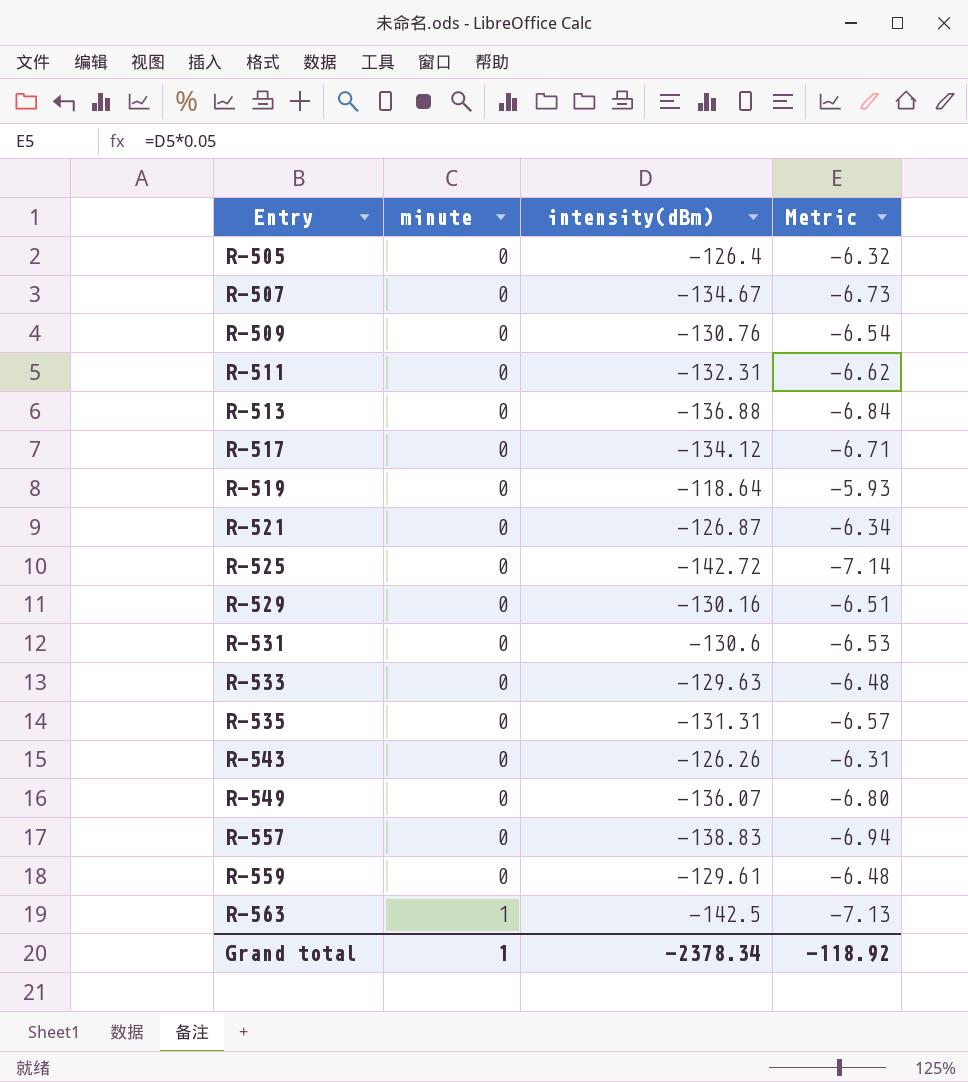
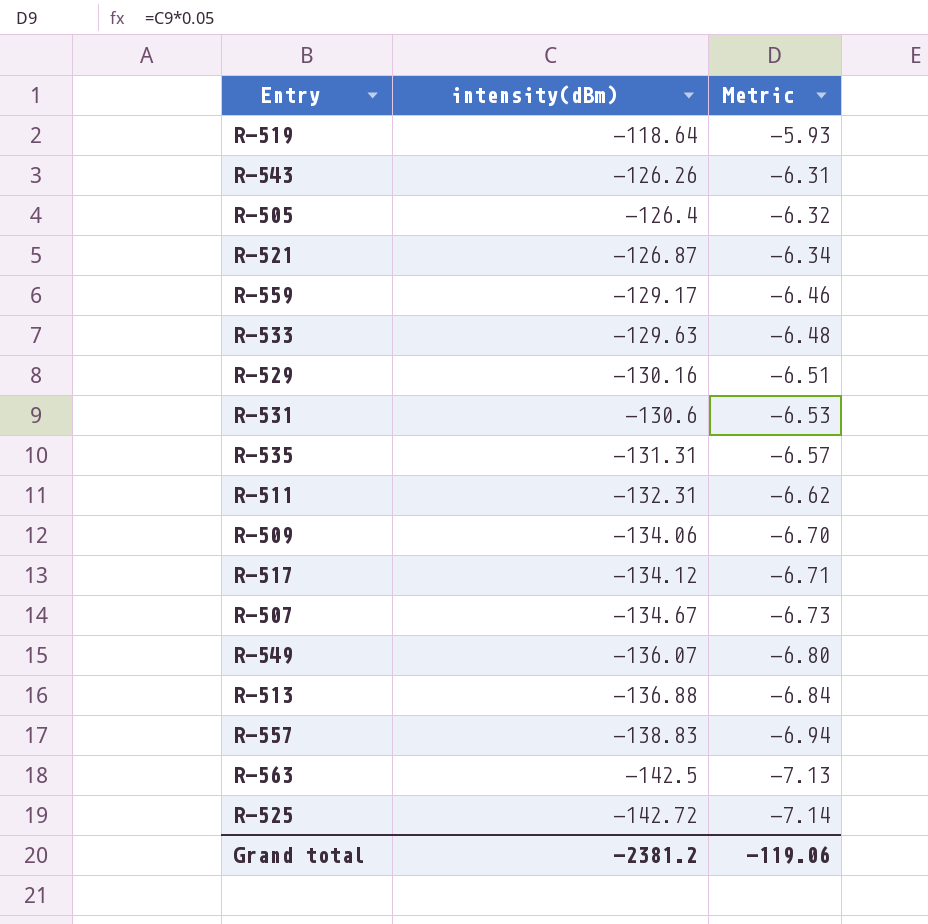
row order: Entry ascending -> intensity(dBm) descending
column minute | position: 2 -> none
R-559 | intensity(dBm): -129.61 -> -129.17
R-559 | Metric: -6.48 -> -6.46
R-509 | intensity(dBm): -130.76 -> -134.06
R-509 | Metric: -6.54 -> -6.70
Grand total | intensity(dBm): -2378.34 -> -2381.2
Grand total | Metric: -118.92 -> -119.06

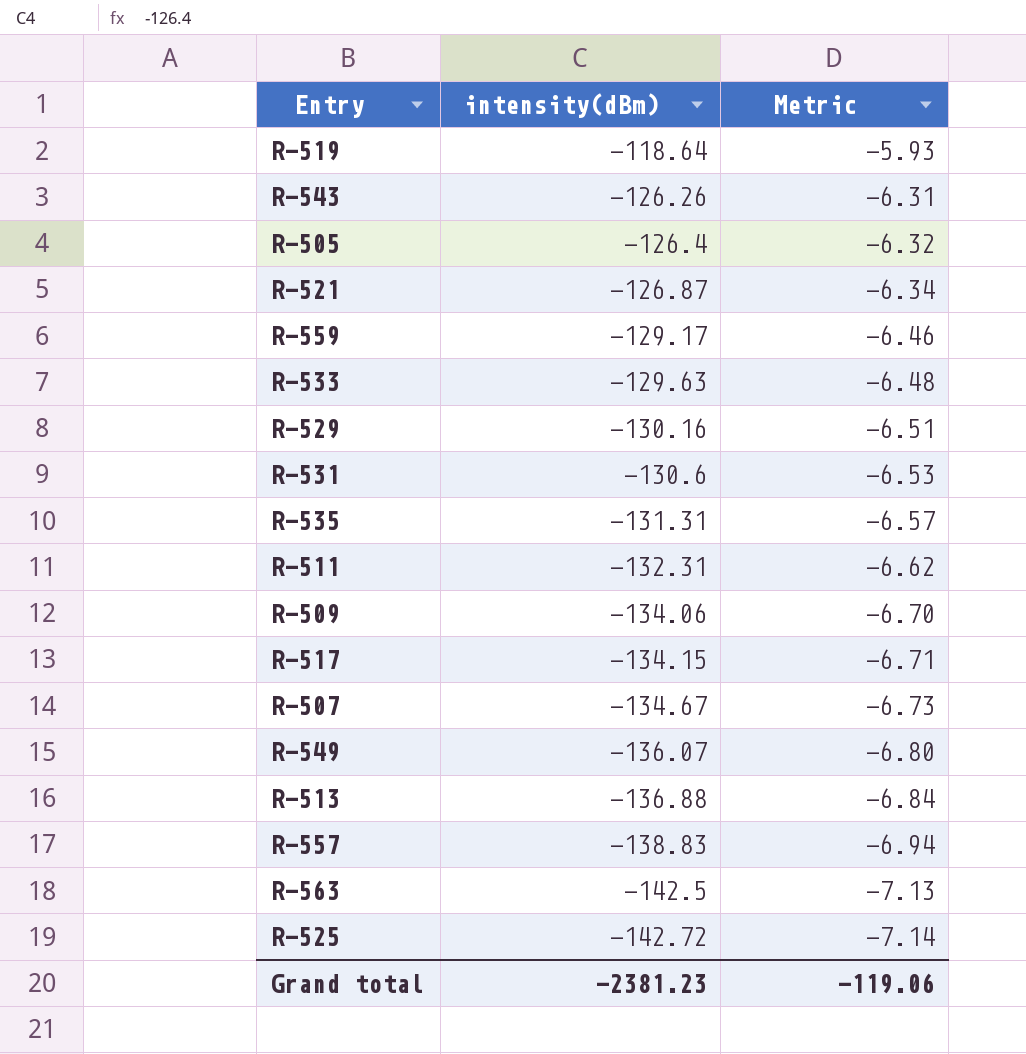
R-517 | intensity(dBm): -134.12 -> -134.15
Grand total | intensity(dBm): -2381.2 -> -2381.23

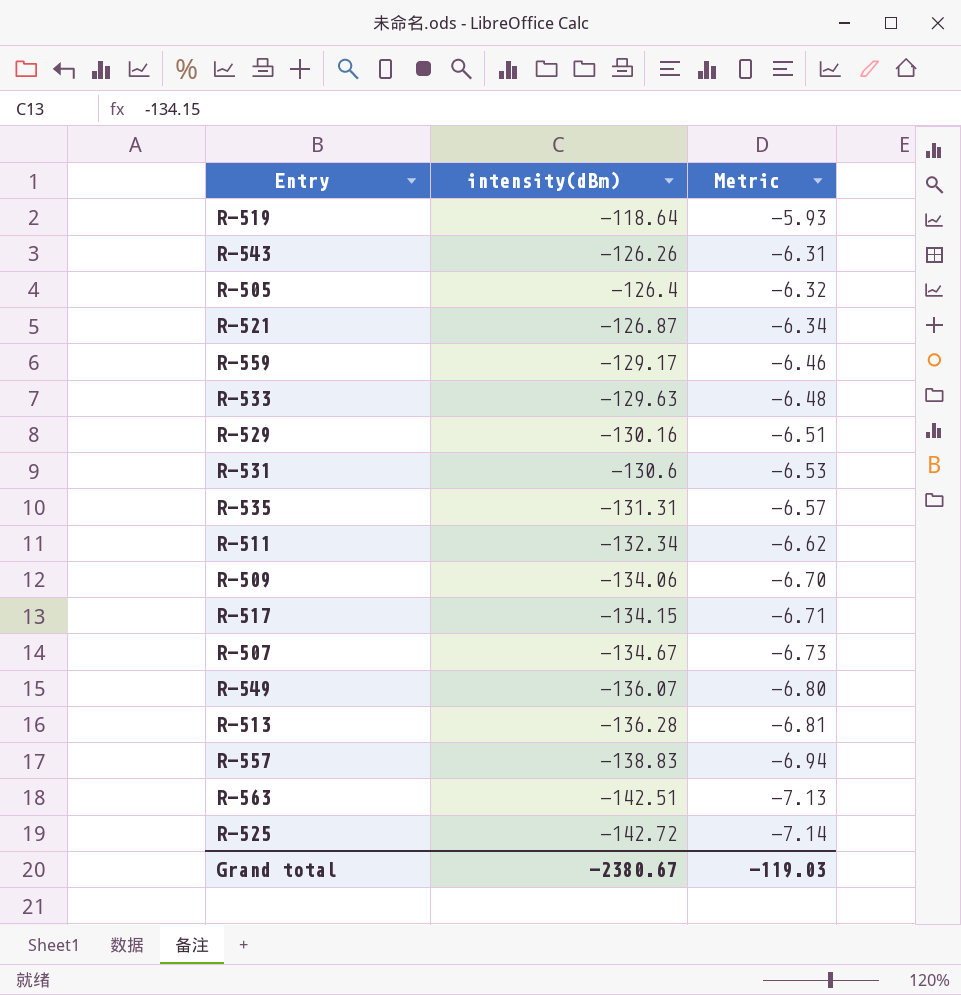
R-511 | intensity(dBm): -132.31 -> -132.34
R-513 | intensity(dBm): -136.88 -> -136.28
R-513 | Metric: -6.84 -> -6.81
R-563 | intensity(dBm): -142.5 -> -142.51
Grand total | intensity(dBm): -2381.23 -> -2380.67
Grand total | Metric: -119.06 -> -119.03

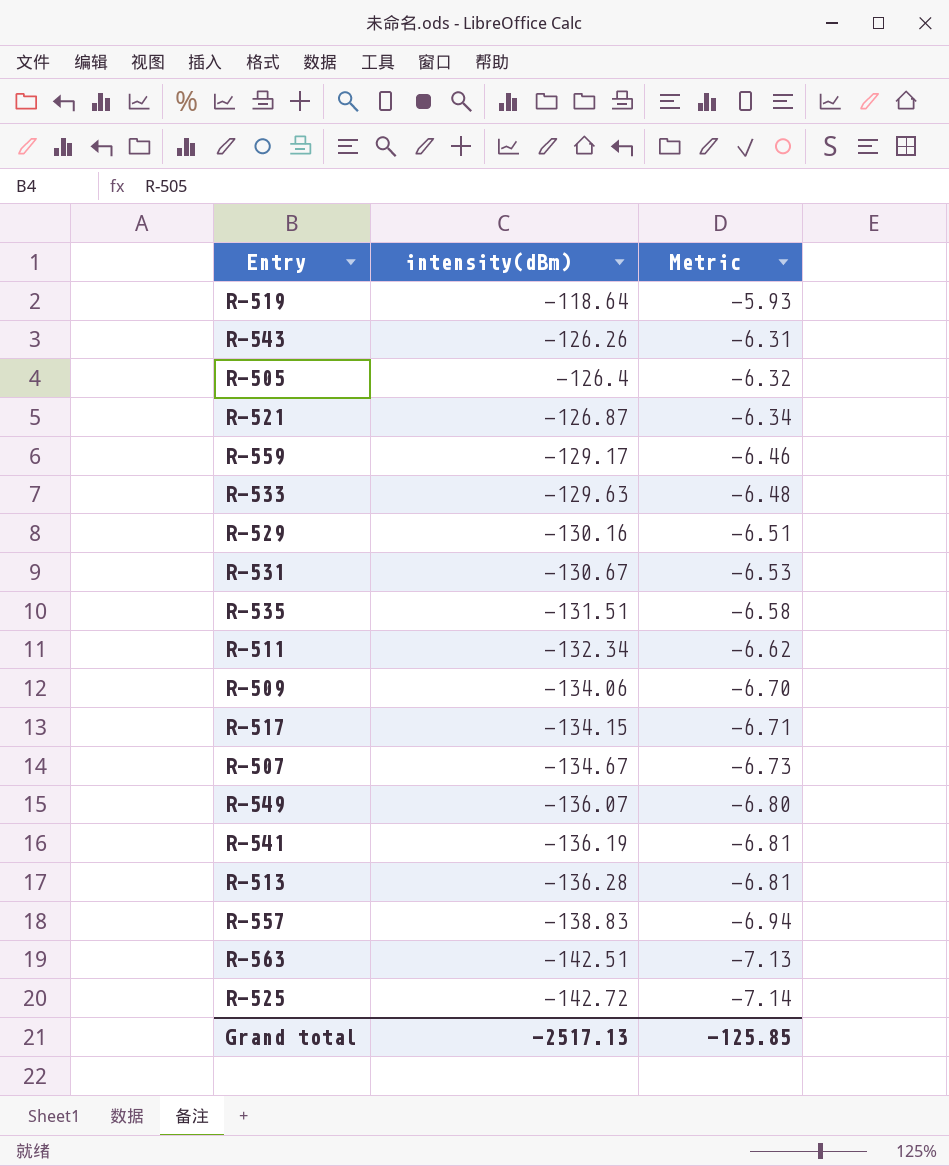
R-531 | intensity(dBm): -130.6 -> -130.67
R-535 | intensity(dBm): -131.31 -> -131.51
R-535 | Metric: -6.57 -> -6.58
row R-541: none -> -136.19 | -6.81
Grand total | intensity(dBm): -2380.67 -> -2517.13
Grand total | Metric: -119.03 -> -125.85

